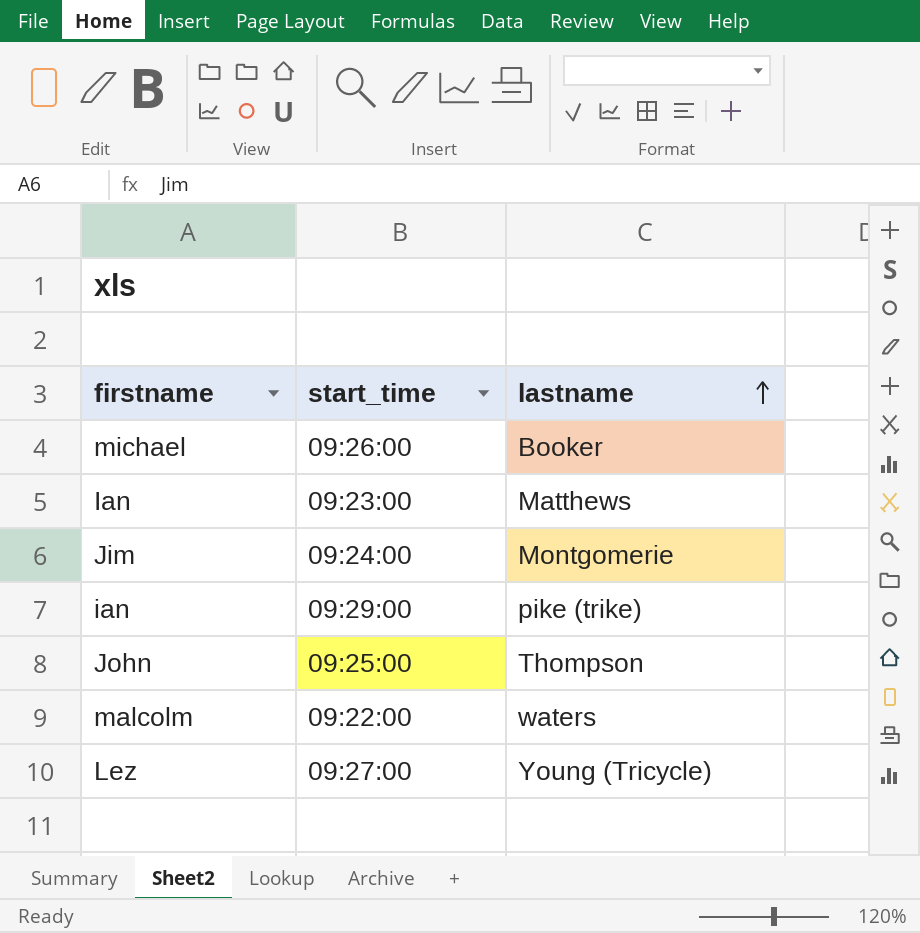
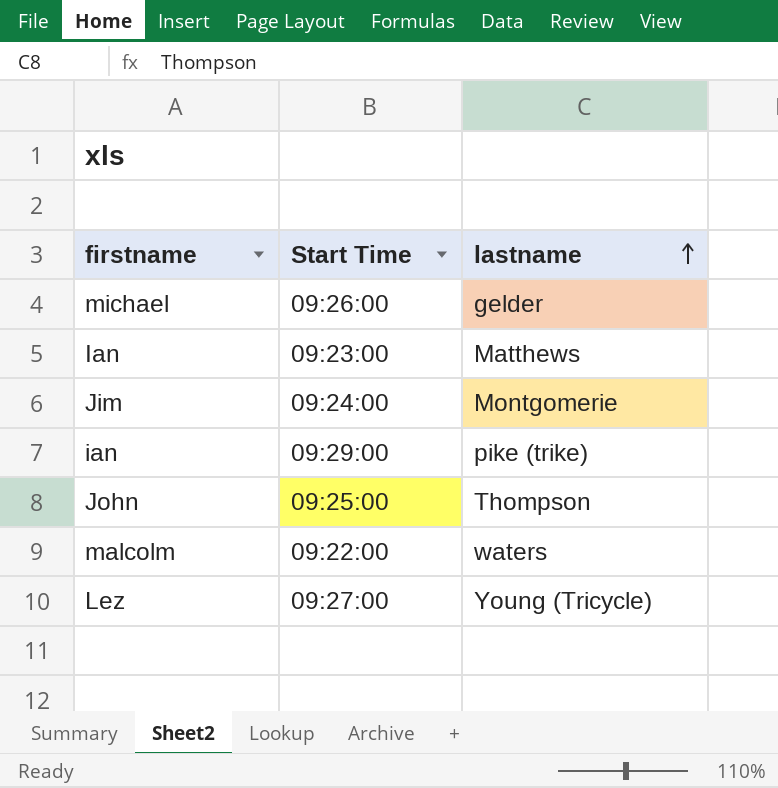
column name: start_time -> Start Time
michael | lastname: Booker -> gelder

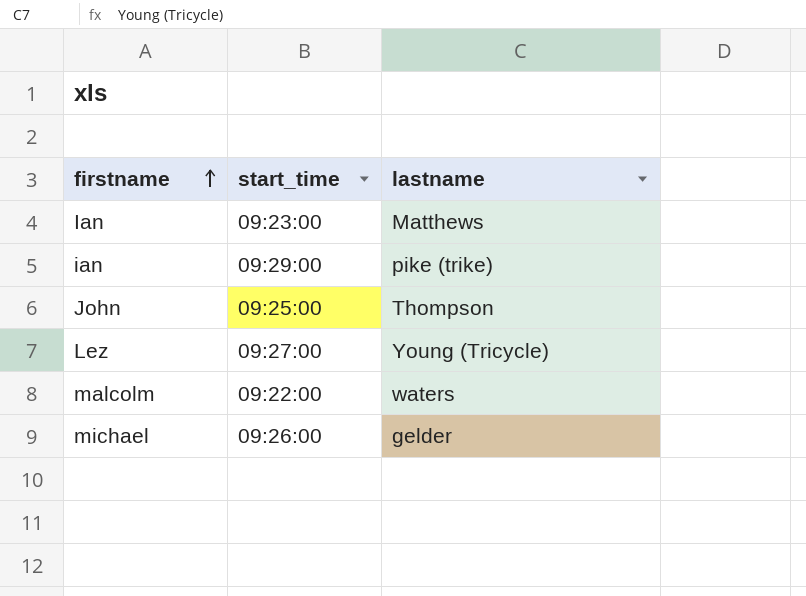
row order: lastname ascending -> firstname ascending
column name: Start Time -> start_time
row Jim: 09:24:00 | Montgomerie -> none

